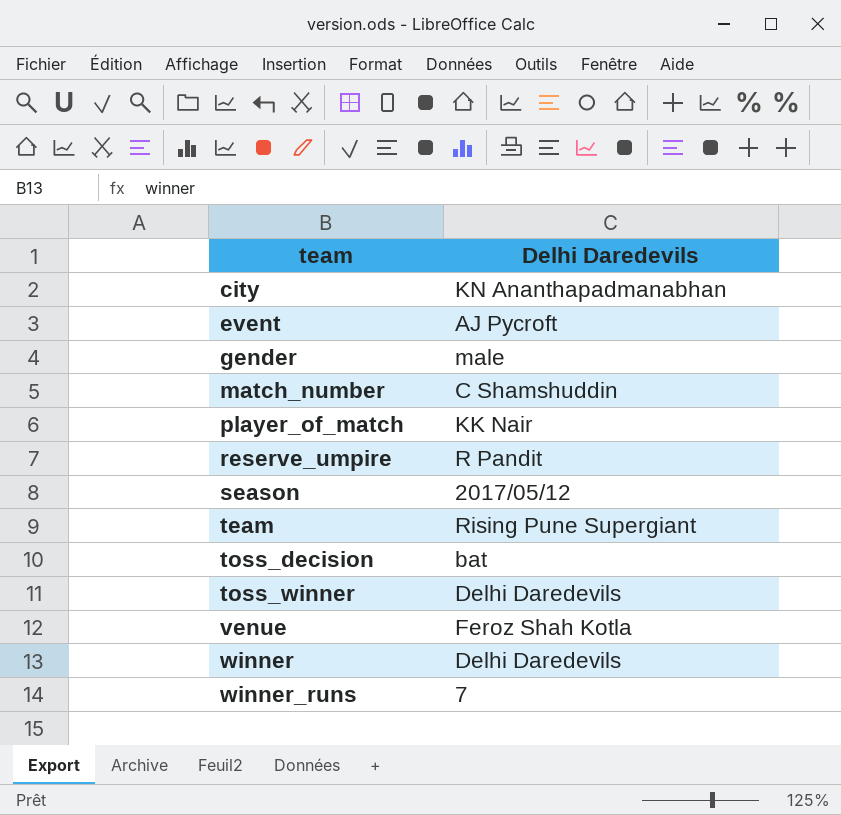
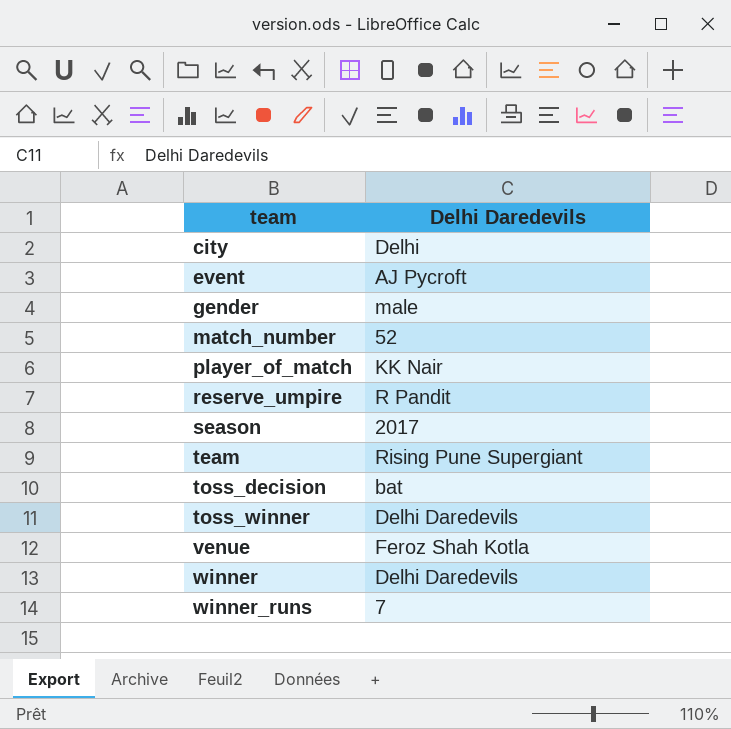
city | Delhi Daredevils: KN Ananthapadmanabhan -> Delhi
match_number | Delhi Daredevils: C Shamshuddin -> 52
season | Delhi Daredevils: 2017/05/12 -> 2017

